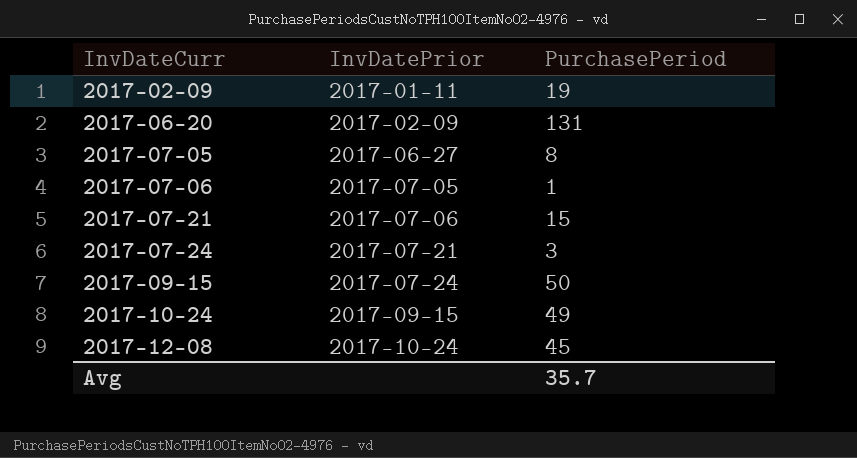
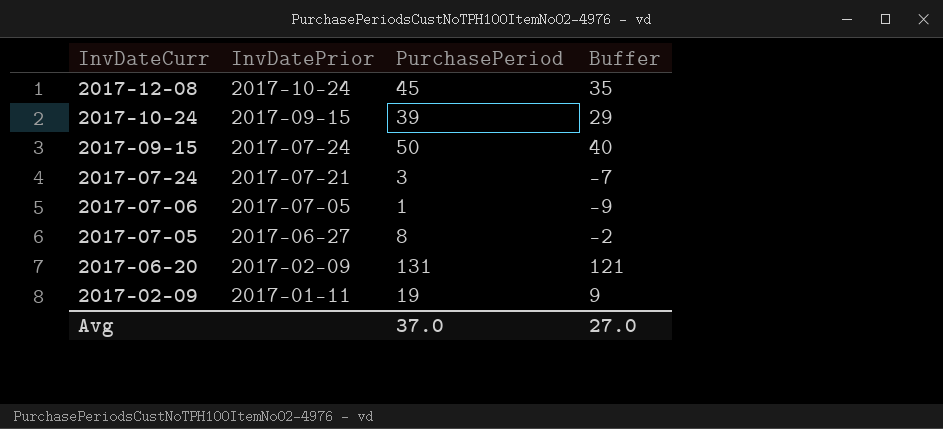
row order: InvDateCurr ascending -> InvDateCurr descending
column Buffer | formula: none -> [PurchasePeriod] - 10
row 2017-07-21: 2017-07-06 | 15 -> none
2017-10-24 | PurchasePeriod: 49 -> 39
Avg | PurchasePeriod: 35.7 -> 37.0

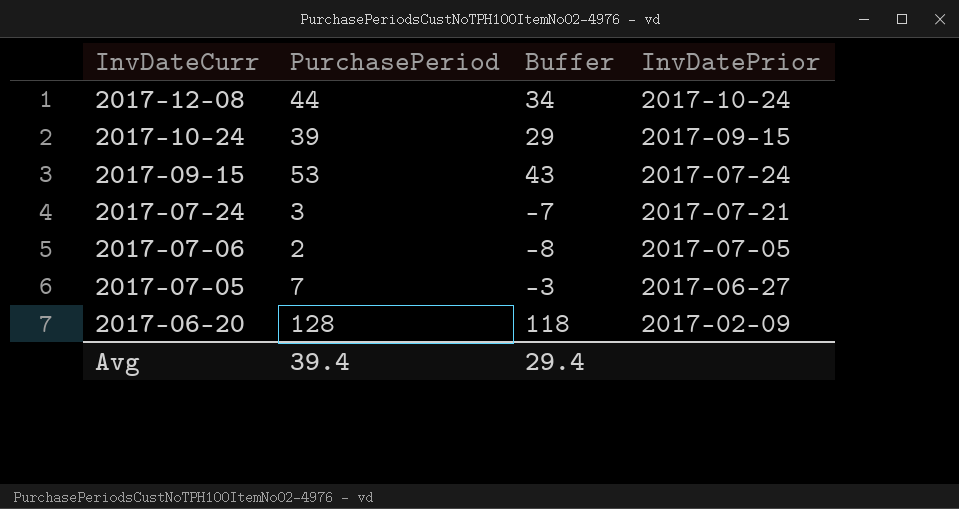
column InvDatePrior | position: 2 -> 4
row 2017-02-09: 2017-01-11 | 19 | 9 -> none
2017-12-08 | PurchasePeriod: 45 -> 44
2017-12-08 | Buffer: 35 -> 34
2017-09-15 | PurchasePeriod: 50 -> 53
2017-09-15 | Buffer: 40 -> 43
2017-07-06 | PurchasePeriod: 1 -> 2
2017-07-06 | Buffer: -9 -> -8
2017-07-05 | PurchasePeriod: 8 -> 7
2017-07-05 | Buffer: -2 -> -3
2017-06-20 | PurchasePeriod: 131 -> 128
2017-06-20 | Buffer: 121 -> 118
Avg | PurchasePeriod: 37.0 -> 39.4
Avg | Buffer: 27.0 -> 29.4

